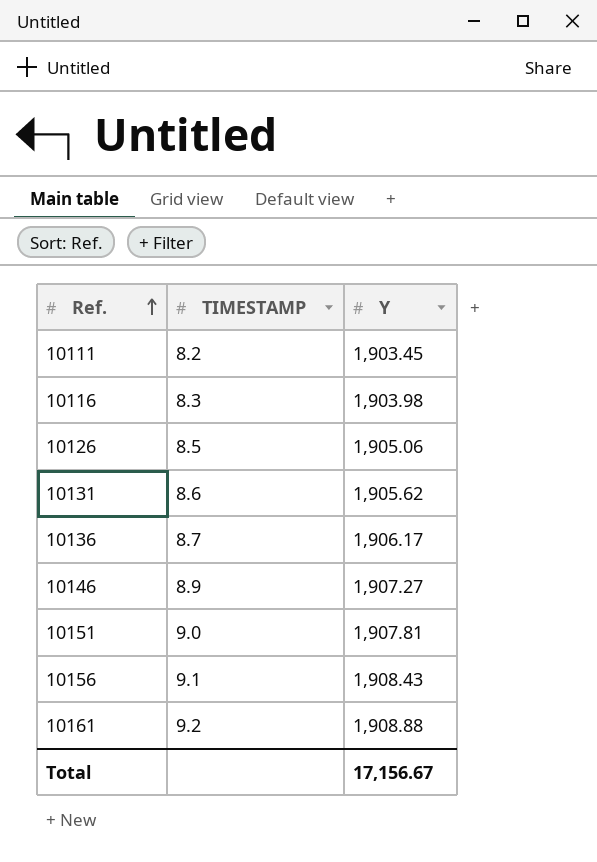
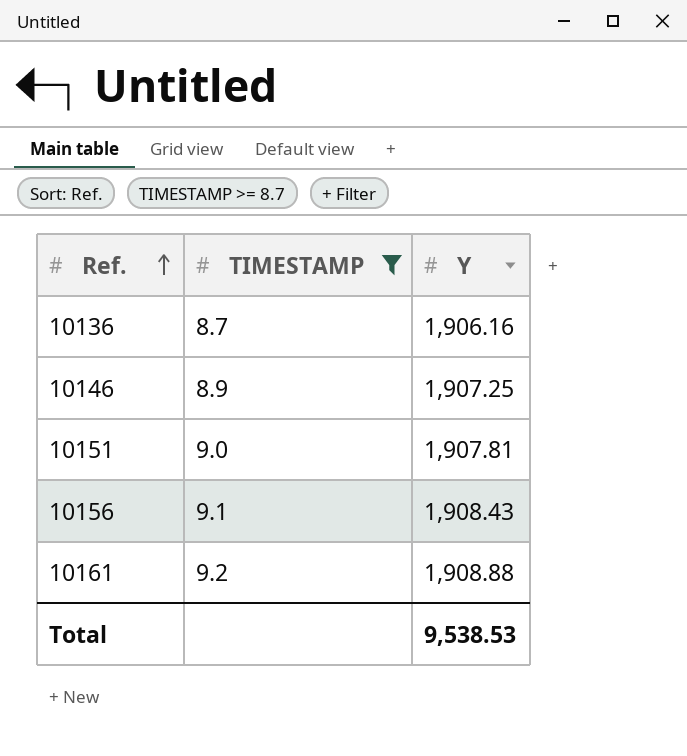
filter: none -> TIMESTAMP >= 8.7
10136 | Y: 1,906.17 -> 1,906.16
10146 | Y: 1,907.27 -> 1,907.25
Total | Y: 17,156.67 -> 9,538.53

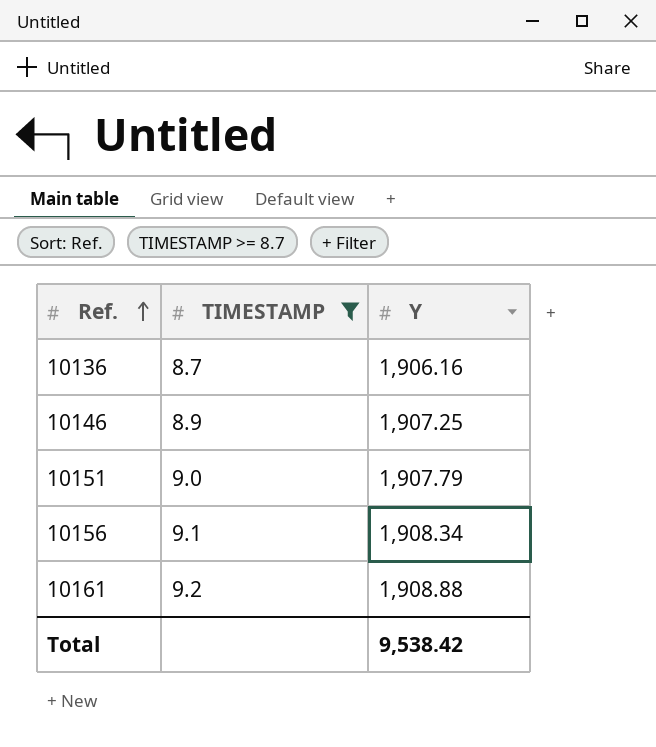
10151 | Y: 1,907.81 -> 1,907.79
10156 | Y: 1,908.43 -> 1,908.34
Total | Y: 9,538.53 -> 9,538.42

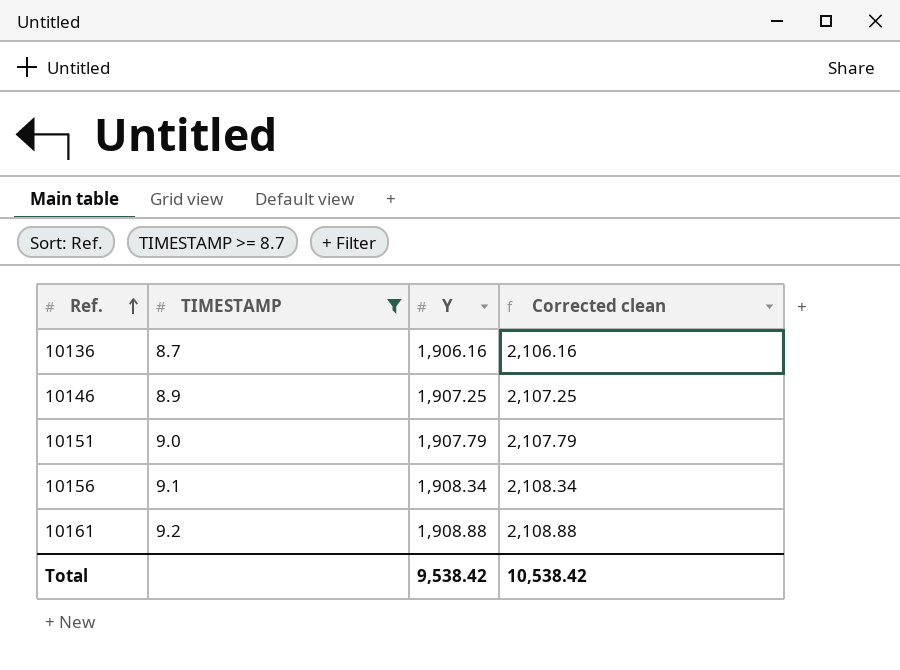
column Corrected clean | formula: none -> [Y] + 200

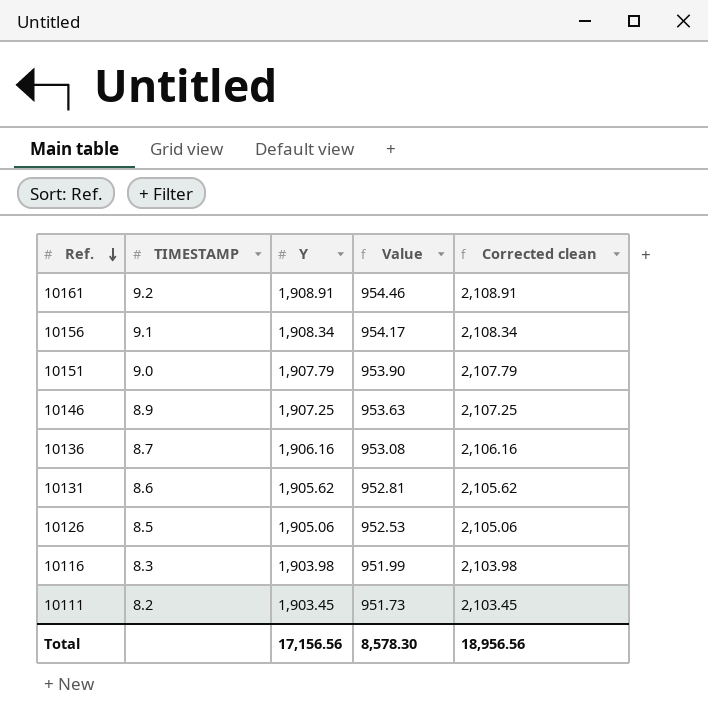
filter: TIMESTAMP >= 8.7 -> none
row order: Ref. ascending -> Ref. descending
column Value | formula: none -> [Y] * 0.5
10161 | Y: 1,908.88 -> 1,908.91
10161 | Corrected clean: 2,108.88 -> 2,108.91
Total | Y: 9,538.42 -> 17,156.56
Total | Corrected clean: 10,538.42 -> 18,956.56

